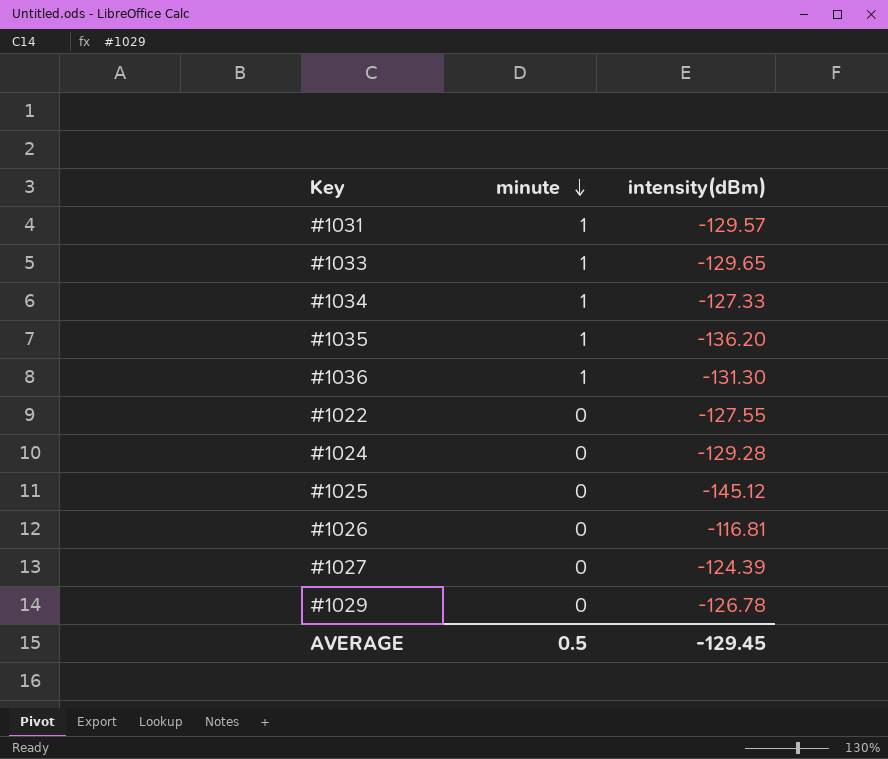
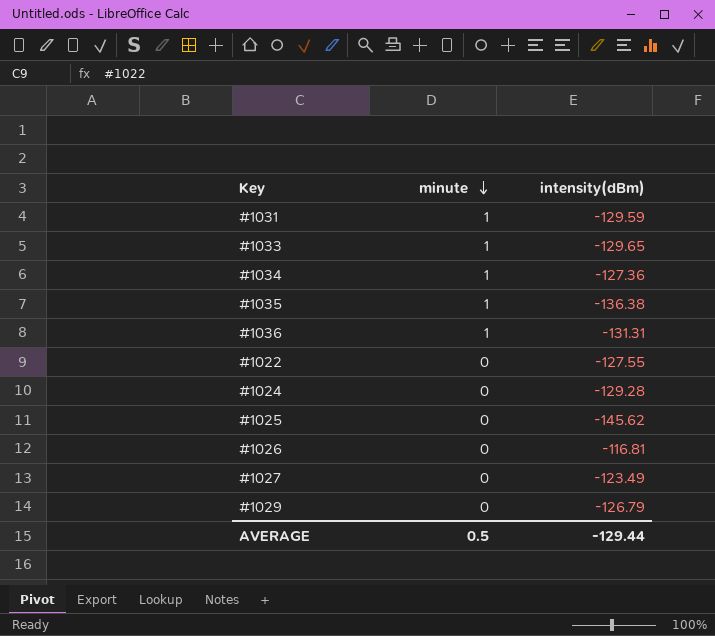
#1031 | intensity(dBm): -129.57 -> -129.59
#1034 | intensity(dBm): -127.33 -> -127.36
#1035 | intensity(dBm): -136.20 -> -136.38
#1036 | intensity(dBm): -131.30 -> -131.31
#1025 | intensity(dBm): -145.12 -> -145.62
#1027 | intensity(dBm): -124.39 -> -123.49
#1029 | intensity(dBm): -126.78 -> -126.79
AVERAGE | intensity(dBm): -129.45 -> -129.44

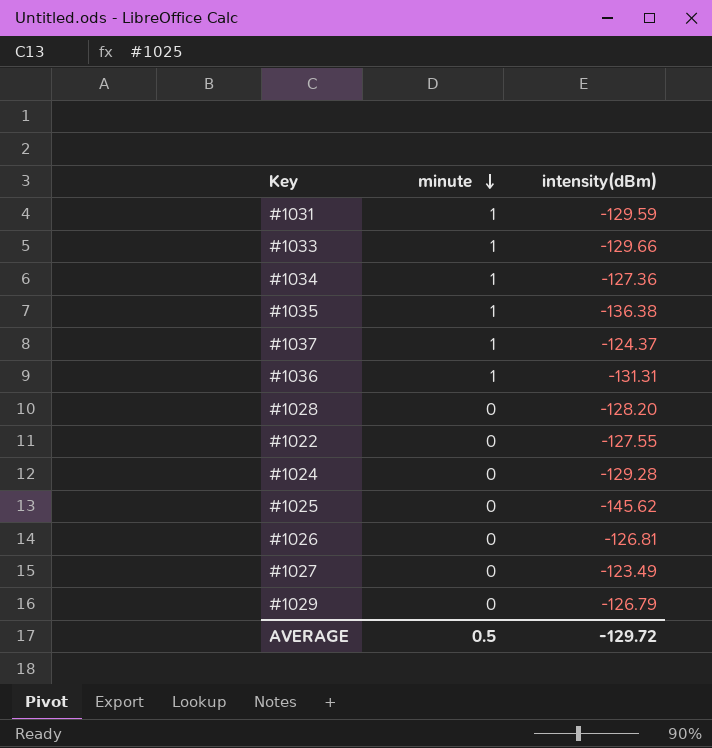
#1033 | intensity(dBm): -129.65 -> -129.66
row #1037: none -> 1 | -124.37
row #1028: none -> 0 | -128.20
#1026 | intensity(dBm): -116.81 -> -126.81
AVERAGE | intensity(dBm): -129.44 -> -129.72

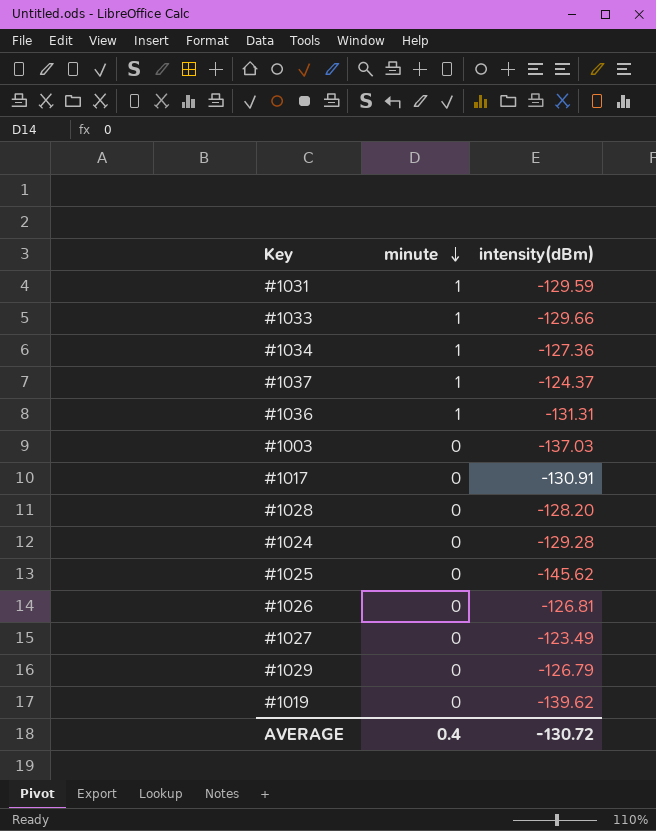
row #1035: 1 | -136.38 -> none
row #1022: 0 | -127.55 -> none
row #1003: none -> 0 | -137.03
row #1017: none -> 0 | -130.91
row #1019: none -> 0 | -139.62
AVERAGE | minute: 0.5 -> 0.4
AVERAGE | intensity(dBm): -129.72 -> -130.72

